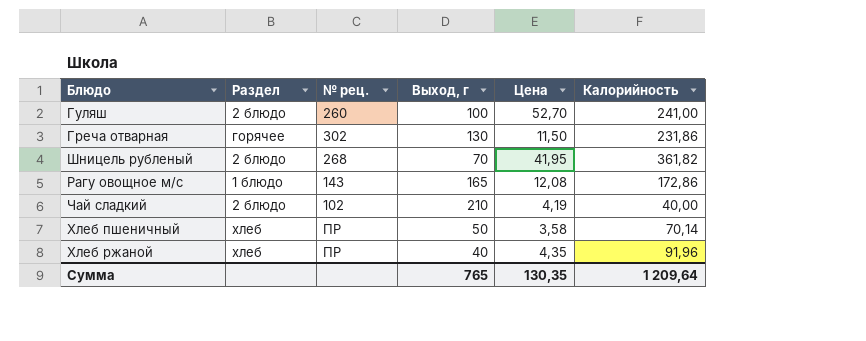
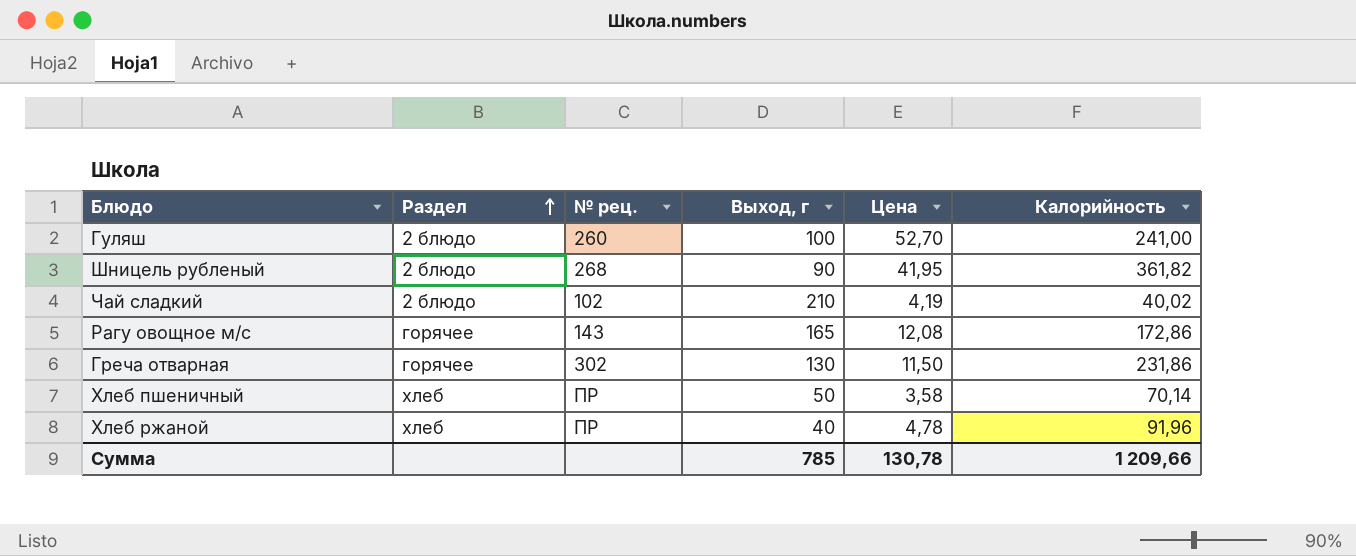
row order: none -> Раздел ascending
Шницель рубленый | Выход, г: 70 -> 90
Чай сладкий | Калорийность: 40,00 -> 40,02
Рагу овощное м/с | Раздел: 1 блюдо -> горячее
Хлеб ржаной | Цена: 4,35 -> 4,78
Сумма | Выход, г: 765 -> 785
Сумма | Цена: 130,35 -> 130,78
Сумма | Калорийность: 1 209,64 -> 1 209,66

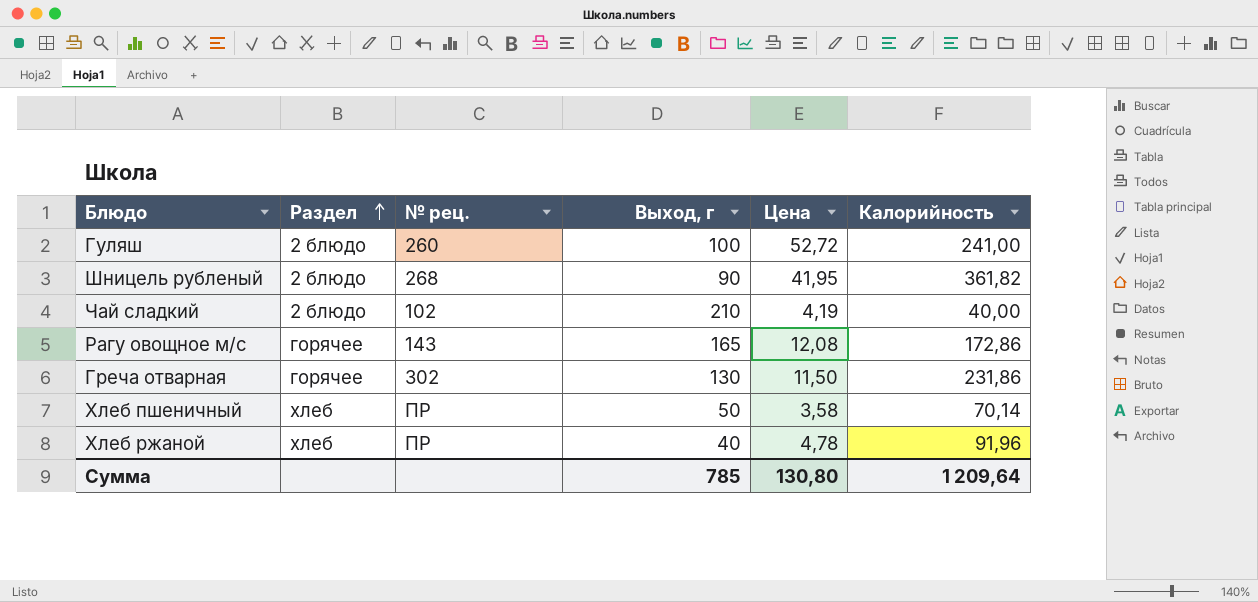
Гуляш | Цена: 52,70 -> 52,72
Чай сладкий | Калорийность: 40,02 -> 40,00
Сумма | Цена: 130,78 -> 130,80
Сумма | Калорийность: 1 209,66 -> 1 209,64

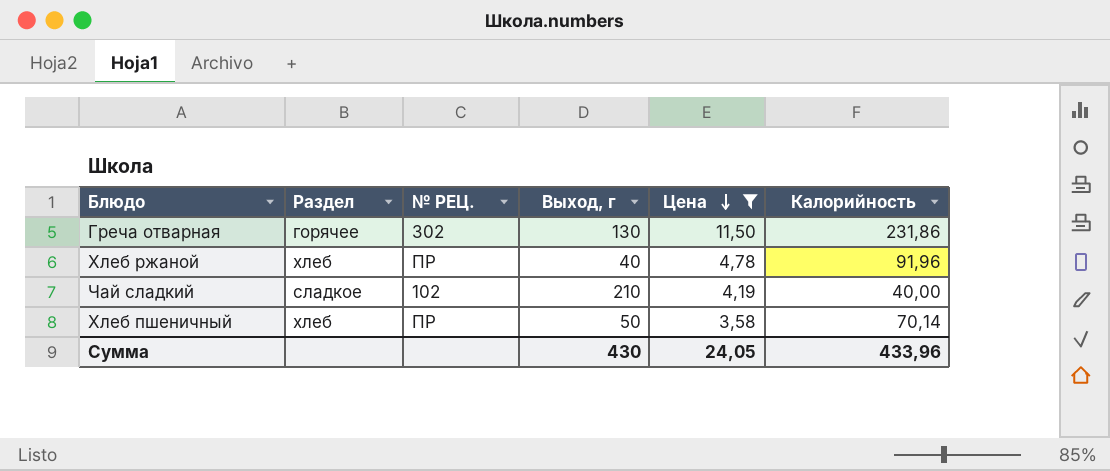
filter: none -> Цена <= 11,50
row order: Раздел ascending -> Цена descending
column name: № рец. -> № РЕЦ.
Чай сладкий | Раздел: 2 блюдо -> сладкое
Сумма | Выход, г: 785 -> 430
Сумма | Цена: 130,80 -> 24,05
Сумма | Калорийность: 1 209,64 -> 433,96

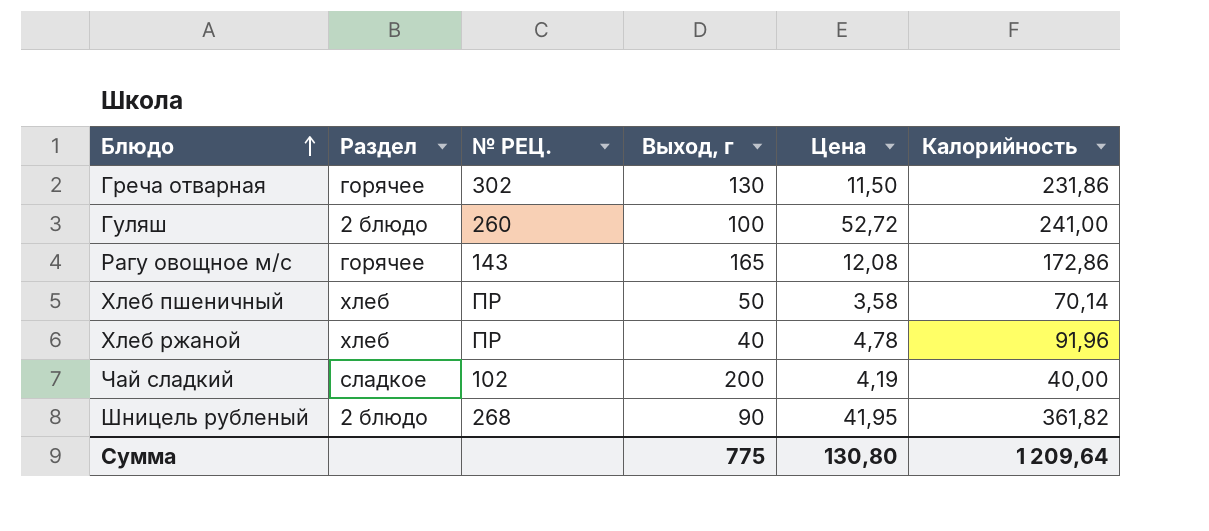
filter: Цена <= 11,50 -> none
row order: Цена descending -> Блюдо ascending
Чай сладкий | Выход, г: 210 -> 200
Сумма | Выход, г: 430 -> 775
Сумма | Цена: 24,05 -> 130,80
Сумма | Калорийность: 433,96 -> 1 209,64

